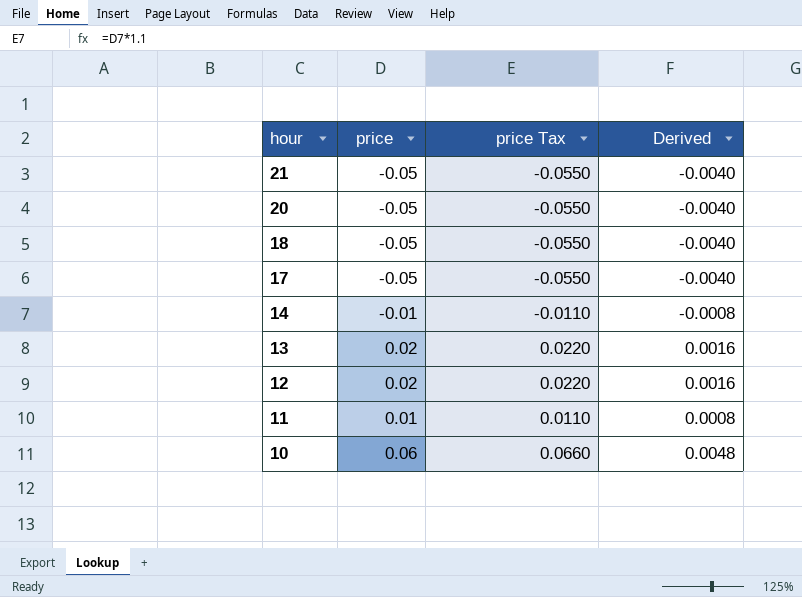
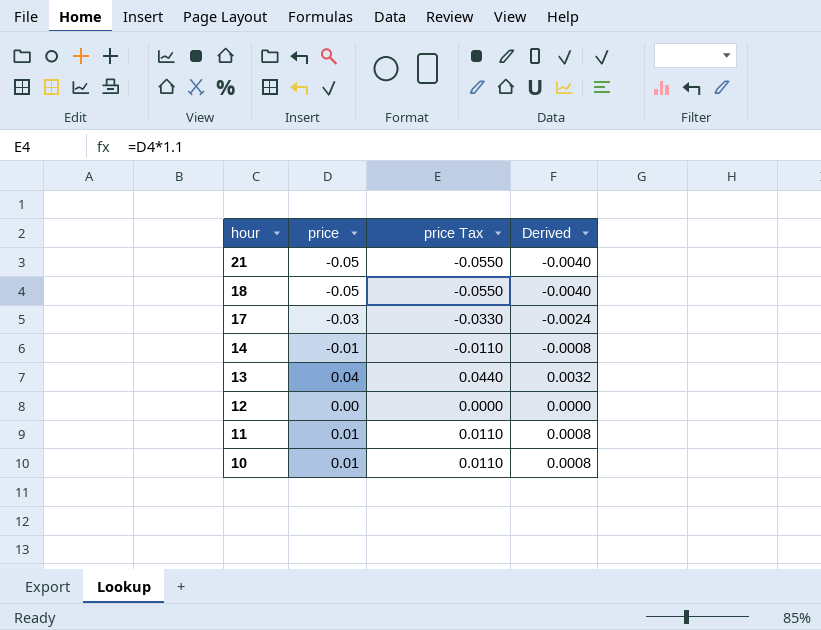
row 20: -0.05 | -0.0550 | -0.0040 -> none
17 | price: -0.05 -> -0.03
17 | price Tax: -0.0550 -> -0.0330
17 | Derived: -0.0040 -> -0.0024
13 | price: 0.02 -> 0.04
13 | price Tax: 0.0220 -> 0.0440
13 | Derived: 0.0016 -> 0.0032
12 | price: 0.02 -> 0.00
12 | price Tax: 0.0220 -> 0.0000
12 | Derived: 0.0016 -> 0.0000
10 | price: 0.06 -> 0.01
10 | price Tax: 0.0660 -> 0.0110
10 | Derived: 0.0048 -> 0.0008

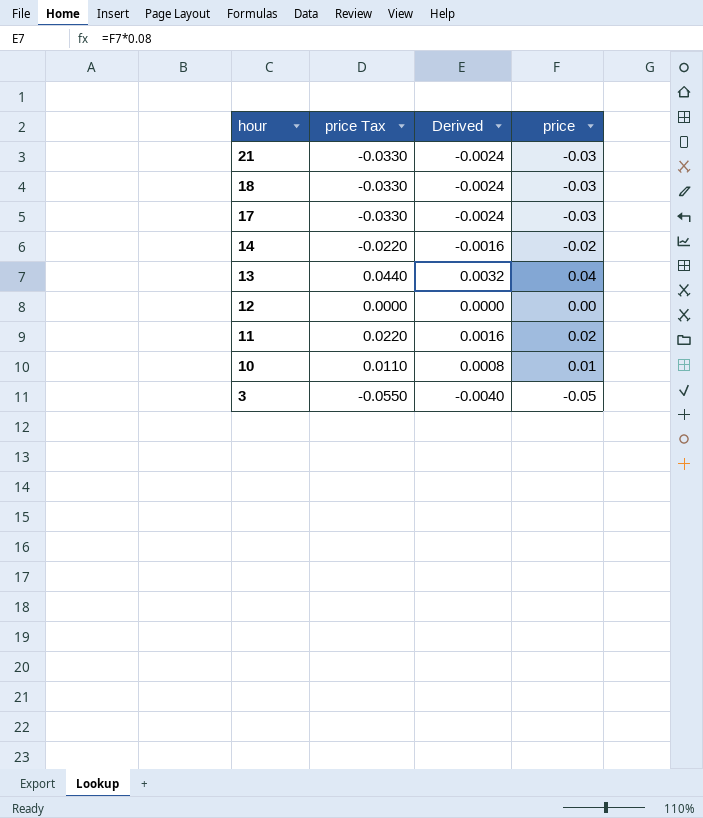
column price | position: 2 -> 4
21 | price Tax: -0.0550 -> -0.0330
21 | Derived: -0.0040 -> -0.0024
21 | price: -0.05 -> -0.03
18 | price Tax: -0.0550 -> -0.0330
18 | Derived: -0.0040 -> -0.0024
18 | price: -0.05 -> -0.03
14 | price Tax: -0.0110 -> -0.0220
14 | Derived: -0.0008 -> -0.0016
14 | price: -0.01 -> -0.02
11 | price Tax: 0.0110 -> 0.0220
11 | Derived: 0.0008 -> 0.0016
11 | price: 0.01 -> 0.02
row 3: none -> -0.0550 | -0.0040 | -0.05

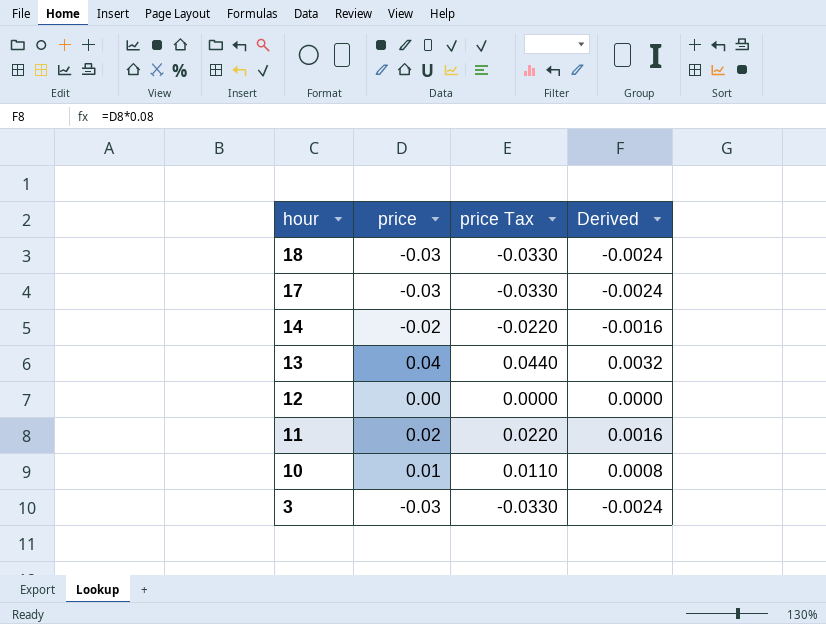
column price | position: 4 -> 2
row 21: -0.0330 | -0.0024 | -0.03 -> none
3 | price: -0.05 -> -0.03
3 | price Tax: -0.0550 -> -0.0330
3 | Derived: -0.0040 -> -0.0024

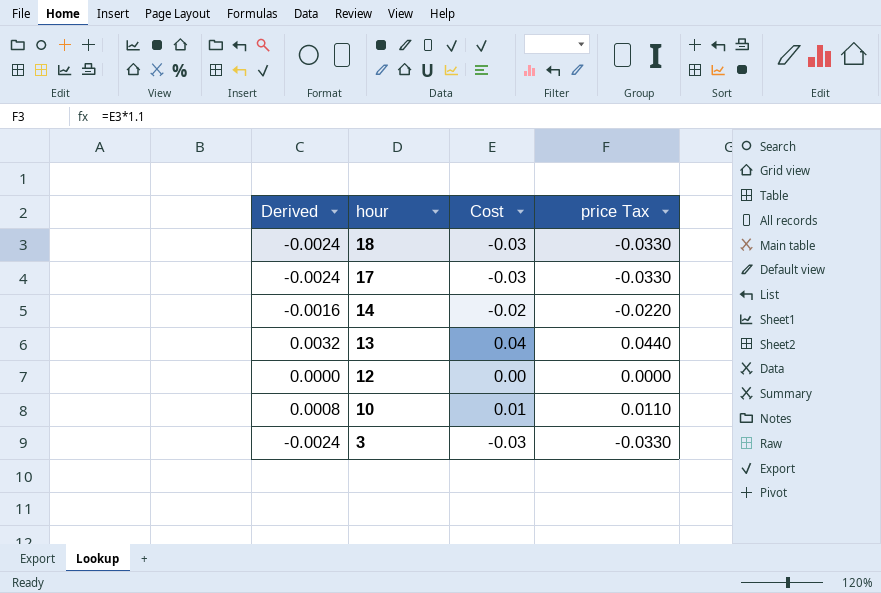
column Derived | position: 4 -> 1
column name: price -> Cost
row 11: 0.02 | 0.0220 | 0.0016 -> none

